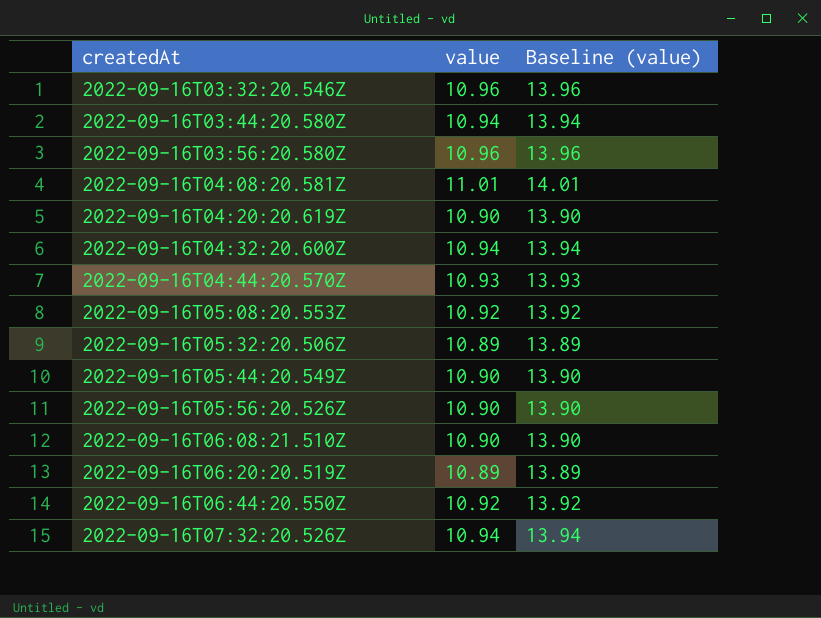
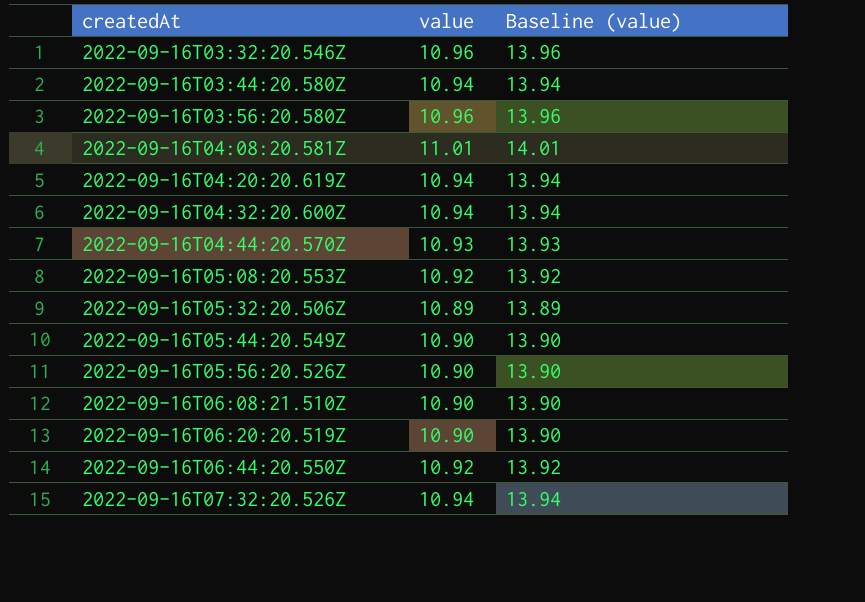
2022-09-16T04:20:20.619Z | value: 10.90 -> 10.94
2022-09-16T04:20:20.619Z | Baseline (value): 13.90 -> 13.94
2022-09-16T06:20:20.519Z | value: 10.89 -> 10.90
2022-09-16T06:20:20.519Z | Baseline (value): 13.89 -> 13.90

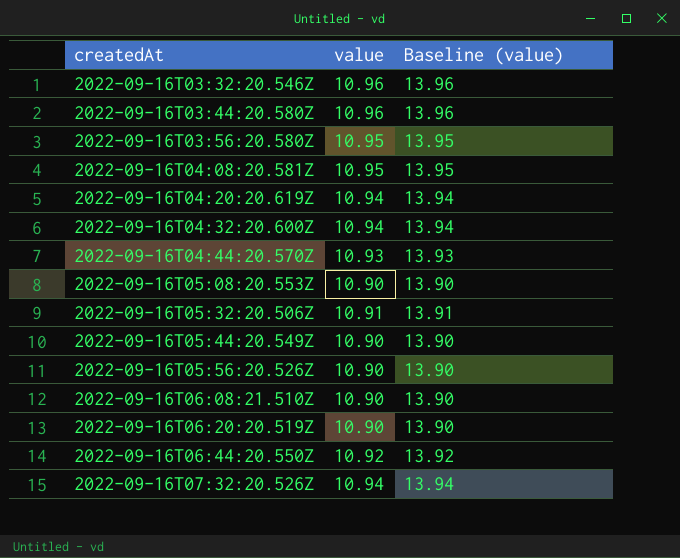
2022-09-16T03:44:20.580Z | value: 10.94 -> 10.96
2022-09-16T03:44:20.580Z | Baseline (value): 13.94 -> 13.96
2022-09-16T03:56:20.580Z | value: 10.96 -> 10.95
2022-09-16T03:56:20.580Z | Baseline (value): 13.96 -> 13.95
2022-09-16T04:08:20.581Z | value: 11.01 -> 10.95
2022-09-16T04:08:20.581Z | Baseline (value): 14.01 -> 13.95
2022-09-16T05:08:20.553Z | value: 10.92 -> 10.90
2022-09-16T05:08:20.553Z | Baseline (value): 13.92 -> 13.90
2022-09-16T05:32:20.506Z | value: 10.89 -> 10.91
2022-09-16T05:32:20.506Z | Baseline (value): 13.89 -> 13.91

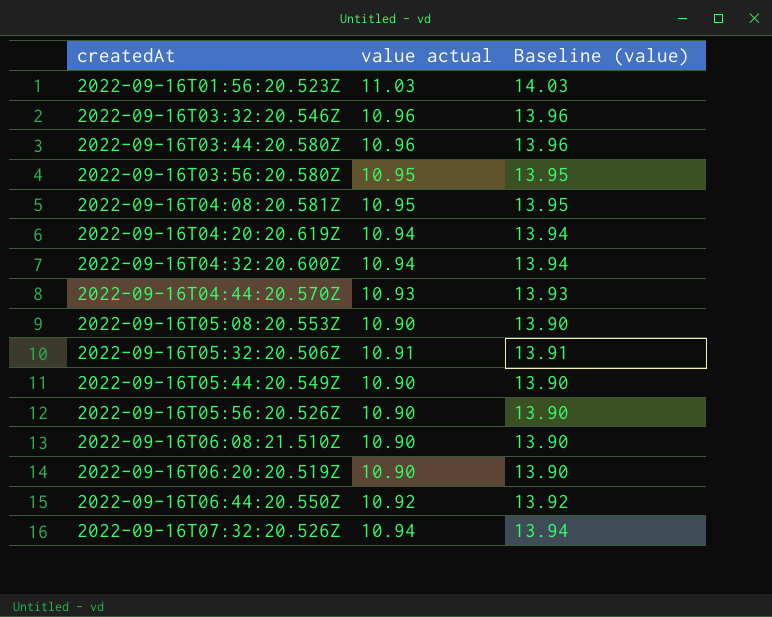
column name: value -> value actual
row 2022-09-16T01:56:20.523Z: none -> 11.03 | 14.03

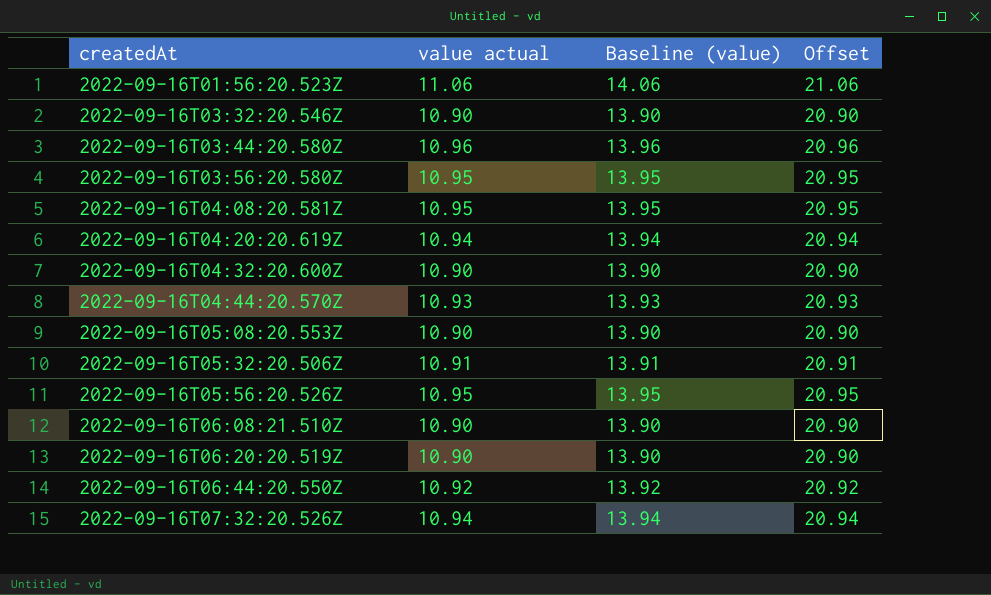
column Offset | formula: none -> [value actual] + 10
row 2022-09-16T05:44:20.549Z: 10.90 | 13.90 -> none
2022-09-16T01:56:20.523Z | value actual: 11.03 -> 11.06
2022-09-16T01:56:20.523Z | Baseline (value): 14.03 -> 14.06
2022-09-16T03:32:20.546Z | value actual: 10.96 -> 10.90
2022-09-16T03:32:20.546Z | Baseline (value): 13.96 -> 13.90
2022-09-16T04:32:20.600Z | value actual: 10.94 -> 10.90
2022-09-16T04:32:20.600Z | Baseline (value): 13.94 -> 13.90
2022-09-16T05:56:20.526Z | value actual: 10.90 -> 10.95
2022-09-16T05:56:20.526Z | Baseline (value): 13.90 -> 13.95

